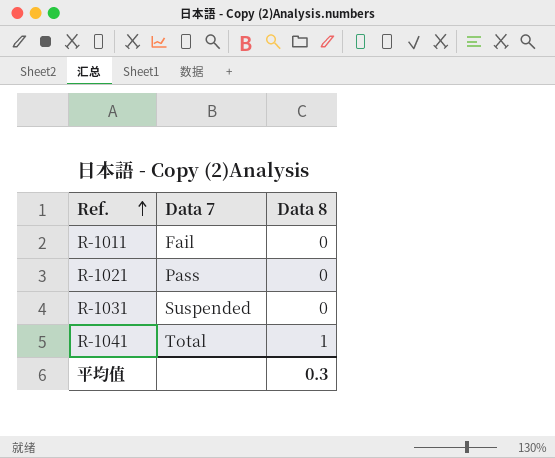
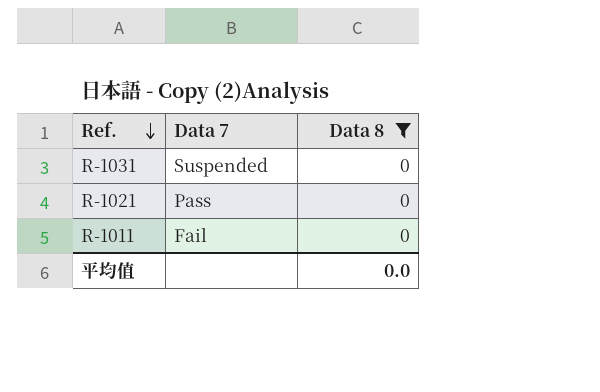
filter: none -> Data 8 = 0
row order: Ref. ascending -> Ref. descending
平均值 | Data 8: 0.3 -> 0.0

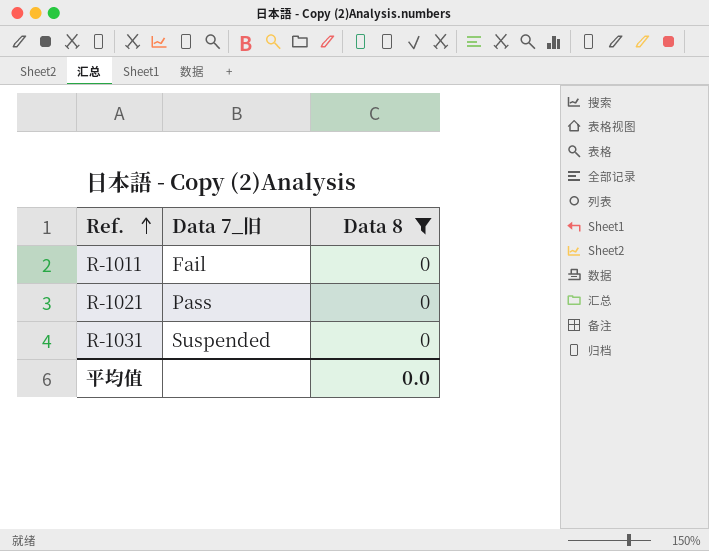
row order: Ref. descending -> Ref. ascending
column name: Data 7 -> Data 7_旧

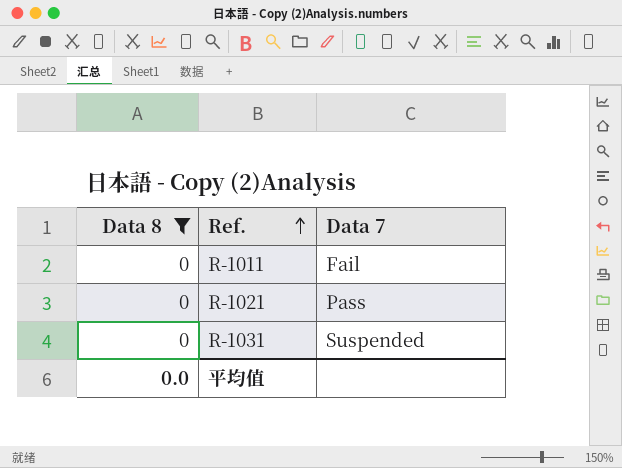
column Data 8 | position: 3 -> 1
column name: Data 7_旧 -> Data 7

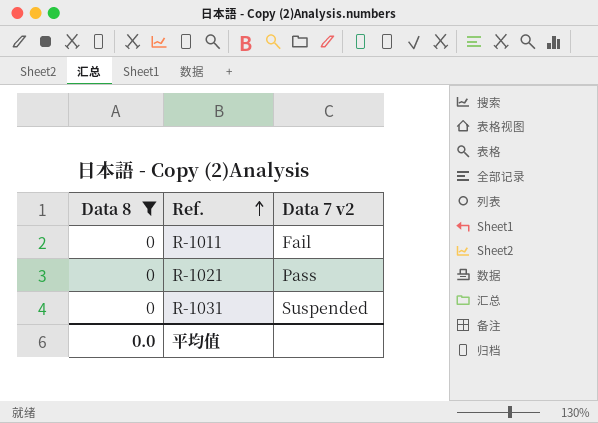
column name: Data 7 -> Data 7 v2

